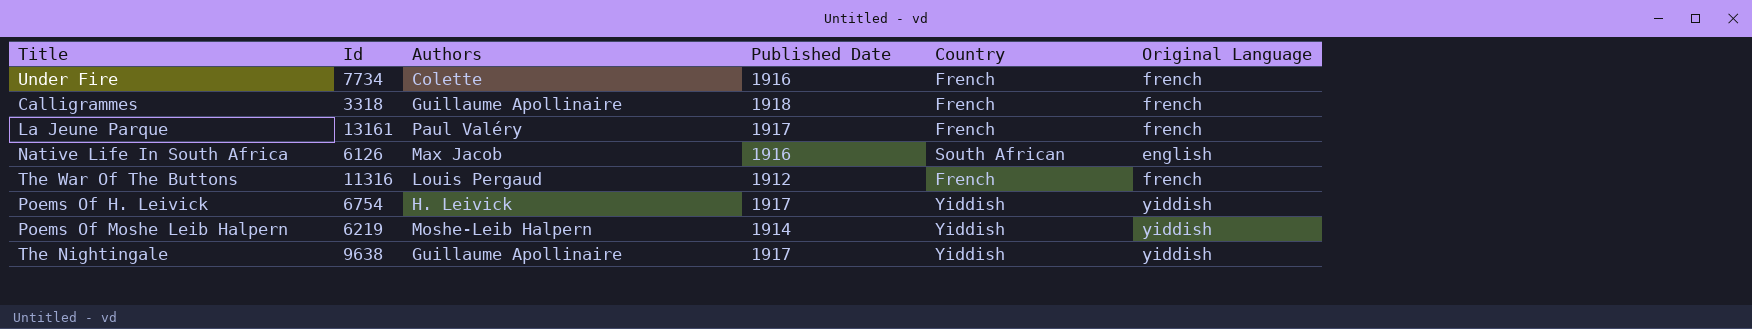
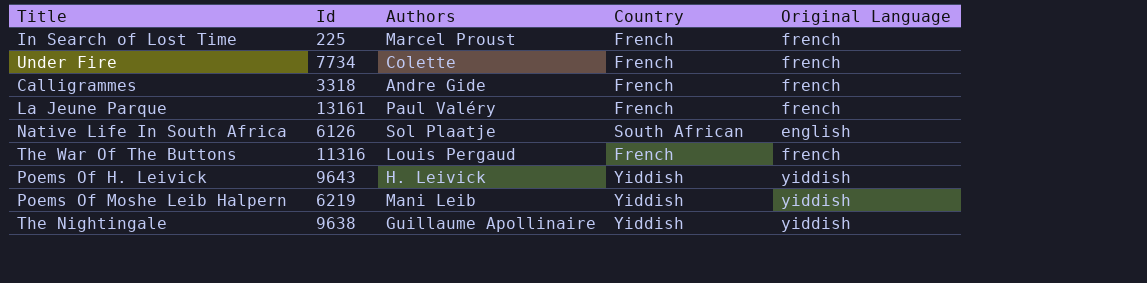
column Published Date | position: 4 -> none
row In Search of Lost Time: none -> 225 | Marcel Proust | French | french
Calligrammes | Authors: Guillaume Apollinaire -> Andre Gide
Native Life In South Africa | Authors: Max Jacob -> Sol Plaatje
Poems Of H. Leivick | Id: 6754 -> 9643
Poems Of Moshe Leib Halpern | Authors: Moshe-Leib Halpern -> Mani Leib

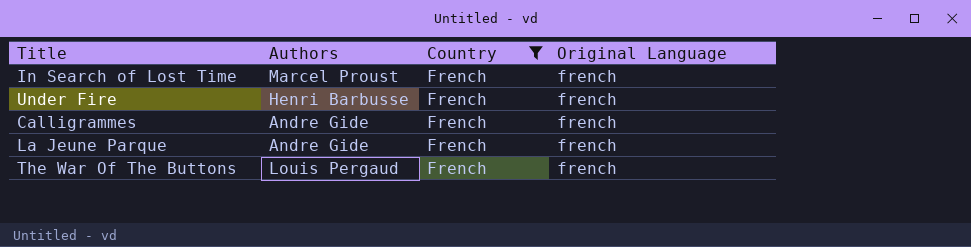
filter: none -> Country = French
column Id | position: 2 -> none
Under Fire | Authors: Colette -> Henri Barbusse
La Jeune Parque | Authors: Paul Valéry -> Andre Gide

